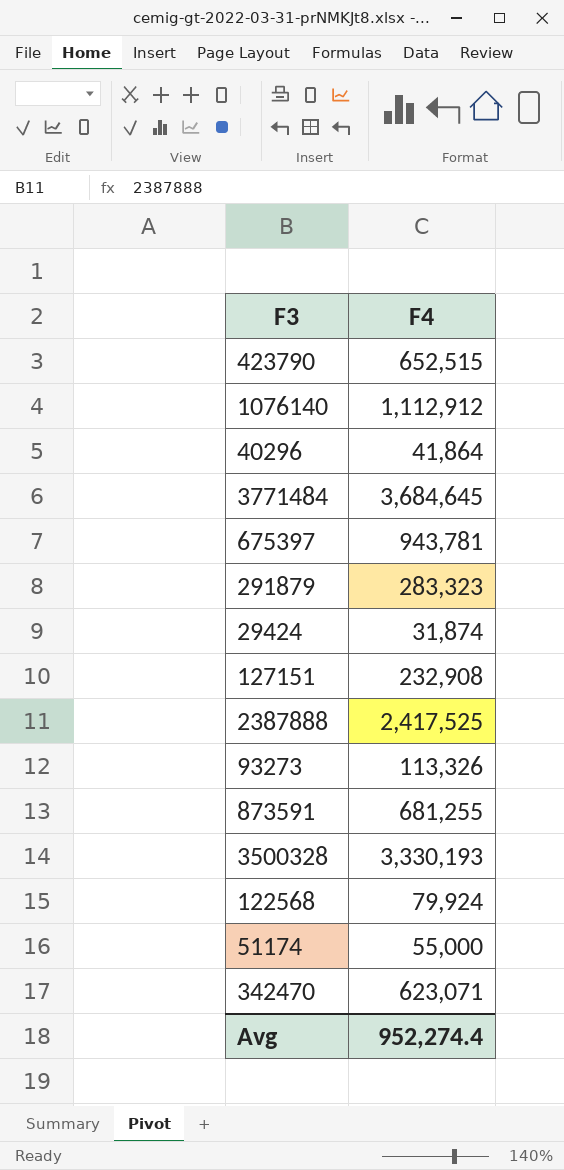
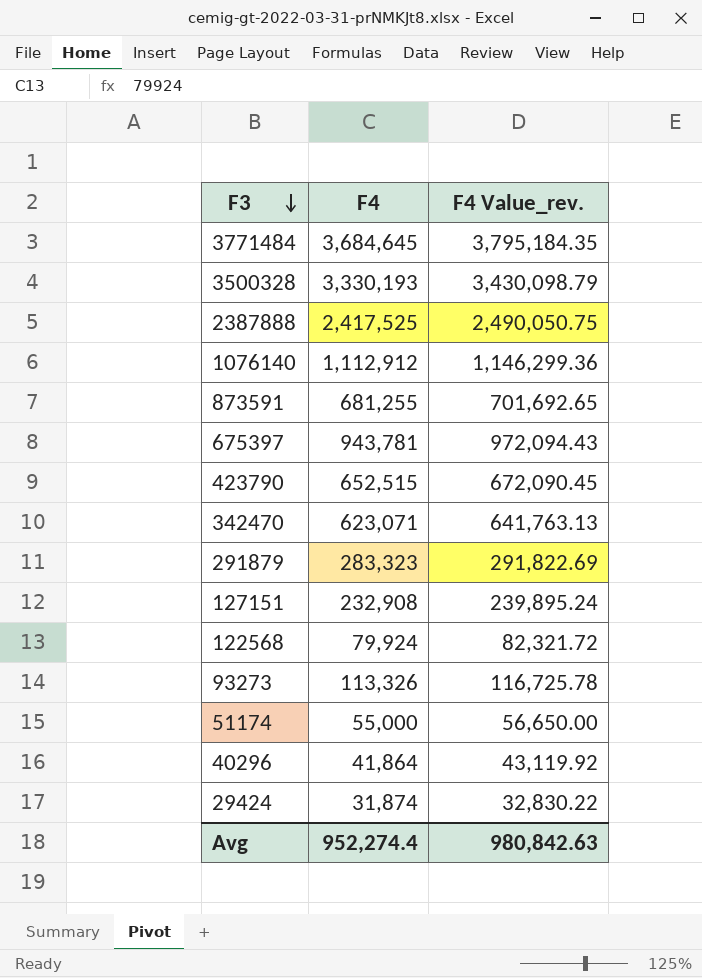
row order: none -> F3 descending
column F4 Value_rev. | formula: none -> [F4] * 1.03

